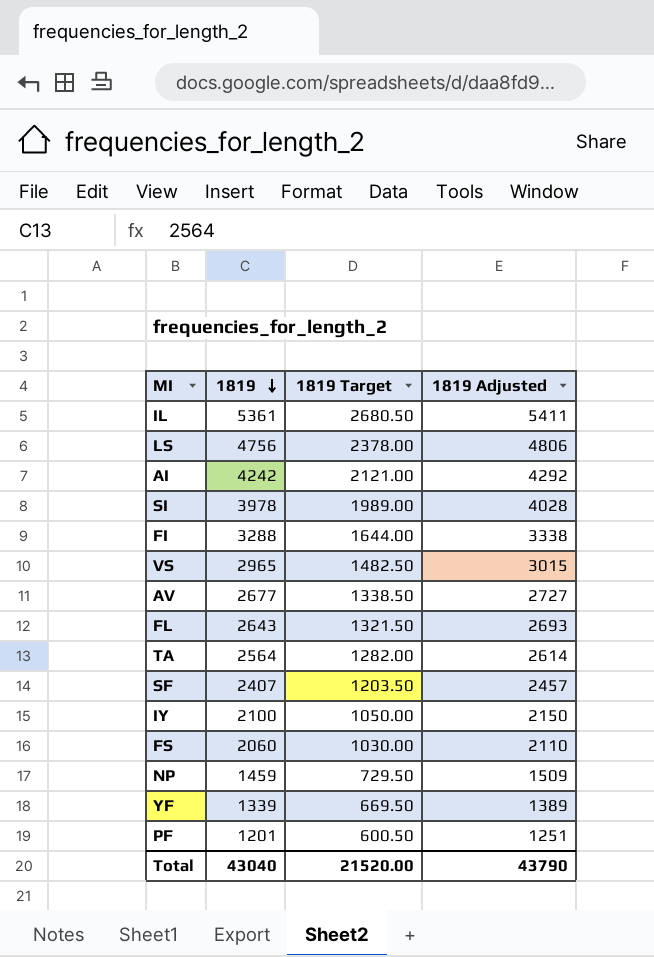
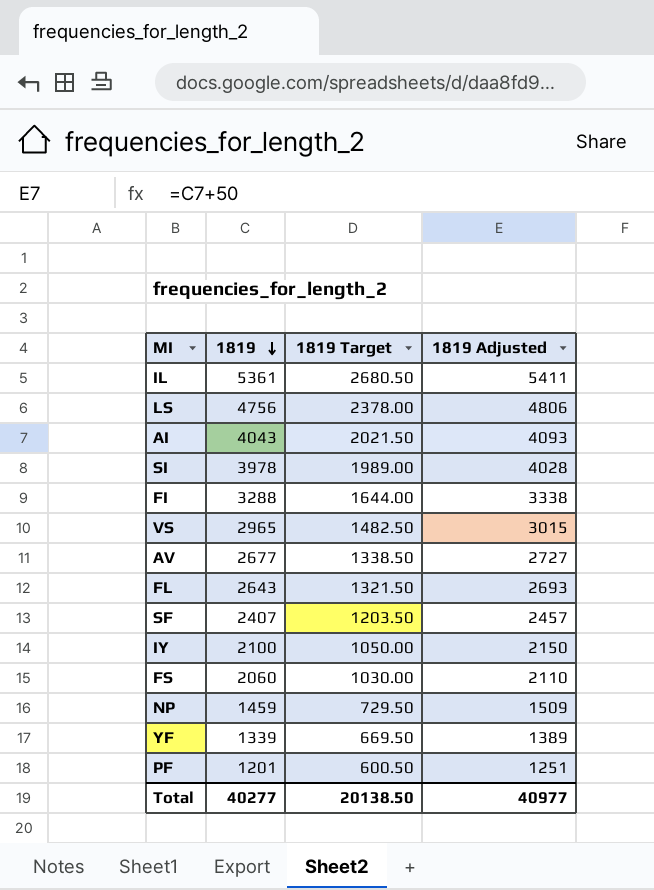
row TA: 2564 | 1282.00 | 2614 -> none
AI | 1819: 4242 -> 4043
AI | 1819 Target: 2121.00 -> 2021.50
AI | 1819 Adjusted: 4292 -> 4093
Total | 1819: 43040 -> 40277
Total | 1819 Target: 21520.00 -> 20138.50
Total | 1819 Adjusted: 43790 -> 40977

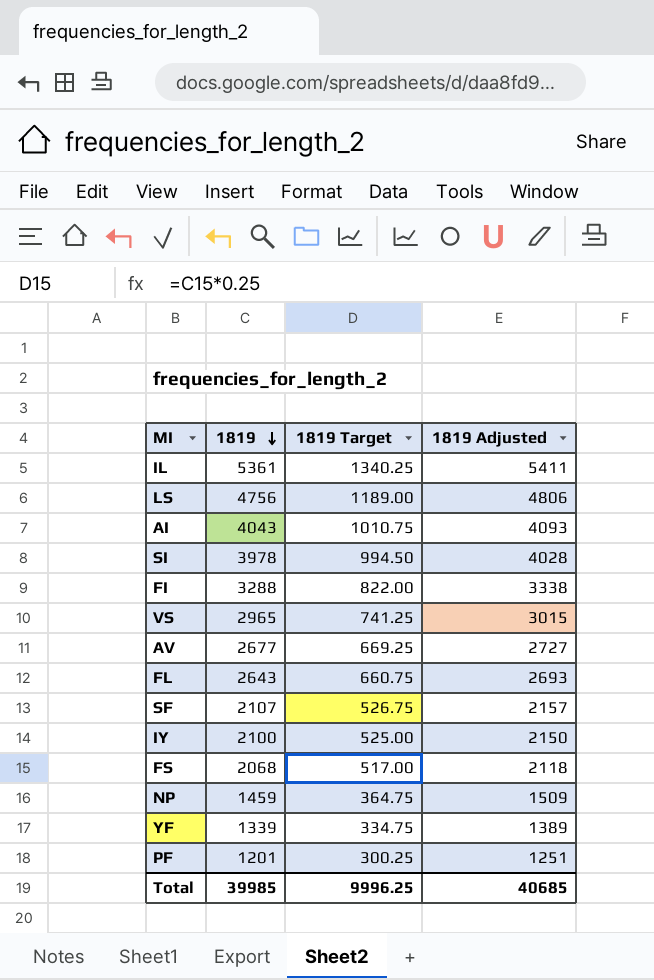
column 1819 Target | formula: [1819] * 0.5 -> [1819] * 0.25
SF | 1819: 2407 -> 2107
SF | 1819 Adjusted: 2457 -> 2157
FS | 1819: 2060 -> 2068
FS | 1819 Adjusted: 2110 -> 2118
Total | 1819: 40277 -> 39985
Total | 1819 Target: 20138.50 -> 9996.25
Total | 1819 Adjusted: 40977 -> 40685

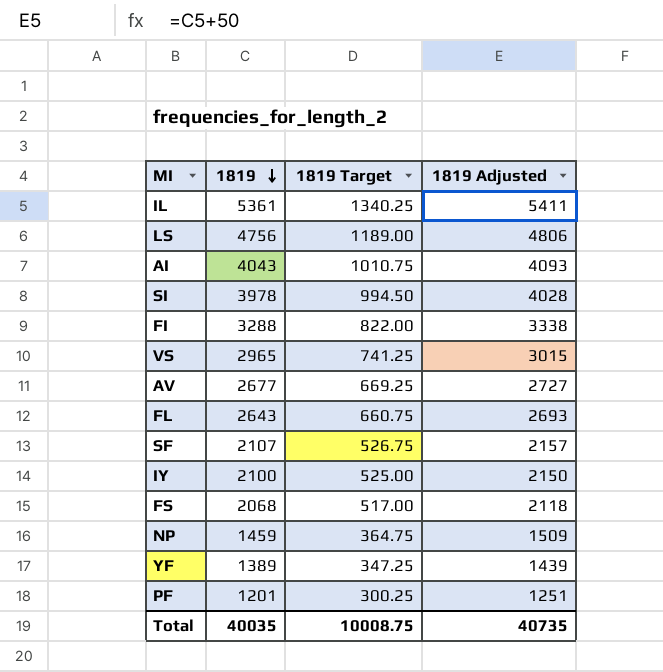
YF | 1819: 1339 -> 1389
YF | 1819 Target: 334.75 -> 347.25
YF | 1819 Adjusted: 1389 -> 1439
Total | 1819: 39985 -> 40035
Total | 1819 Target: 9996.25 -> 10008.75
Total | 1819 Adjusted: 40685 -> 40735

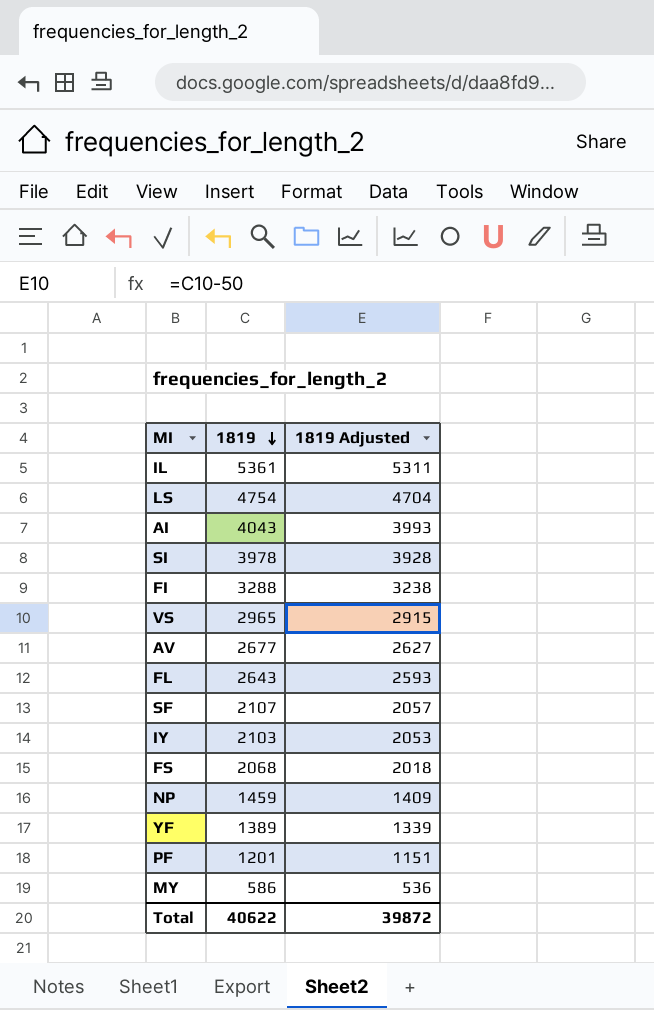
column 1819 Target | formula: [1819] * 0.25 -> none
column 1819 Adjusted | formula: [1819] + 50 -> [1819] - 50
LS | 1819: 4756 -> 4754
IY | 1819: 2100 -> 2103
row MY: none -> 586 | 536
Total | 1819: 40035 -> 40622
Total | 1819 Adjusted: 40735 -> 39872

